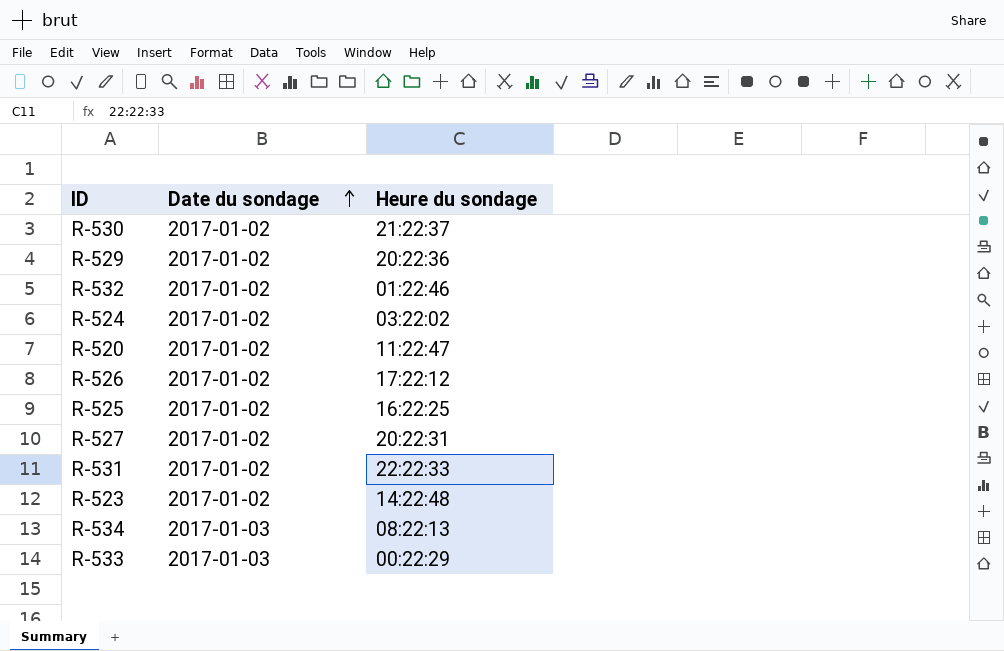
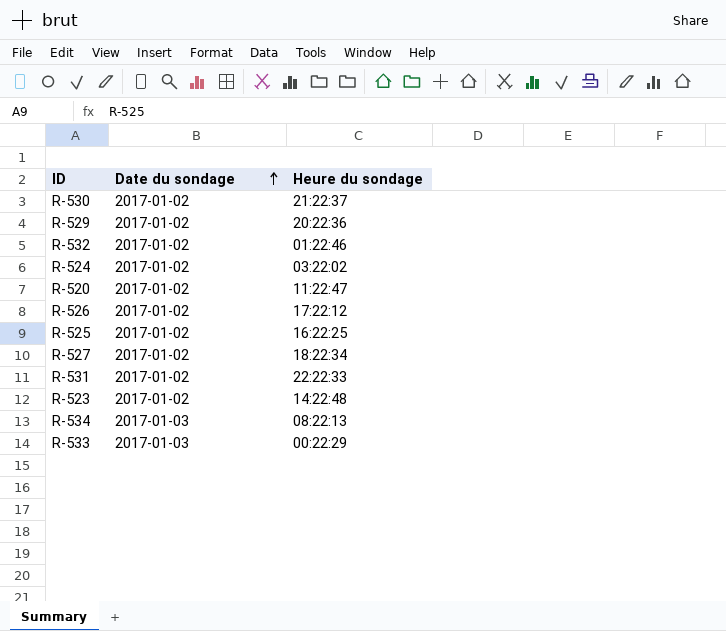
R-527 | Heure du sondage: 20:22:31 -> 18:22:34

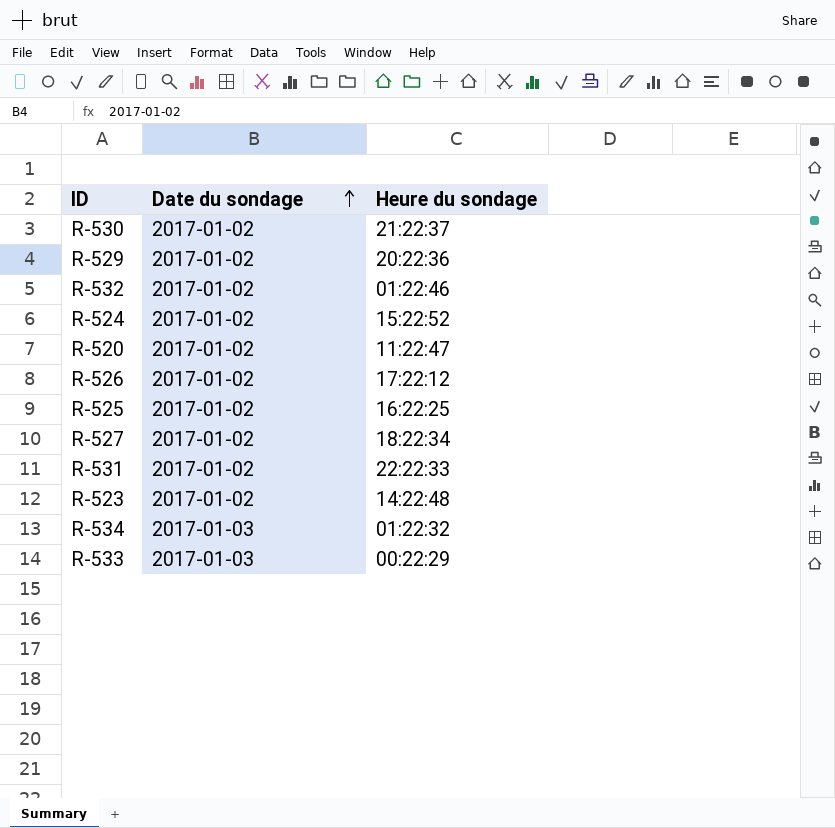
R-524 | Heure du sondage: 03:22:02 -> 15:22:52
R-534 | Heure du sondage: 08:22:13 -> 01:22:32

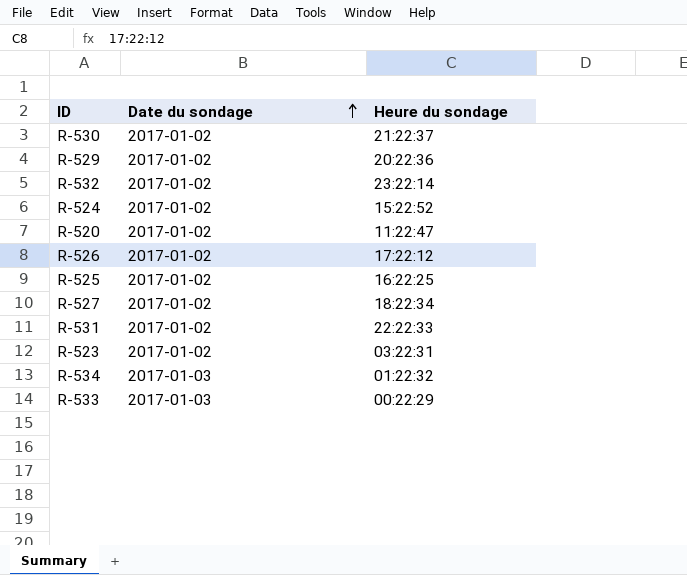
R-532 | Heure du sondage: 01:22:46 -> 23:22:14
R-523 | Heure du sondage: 14:22:48 -> 03:22:31

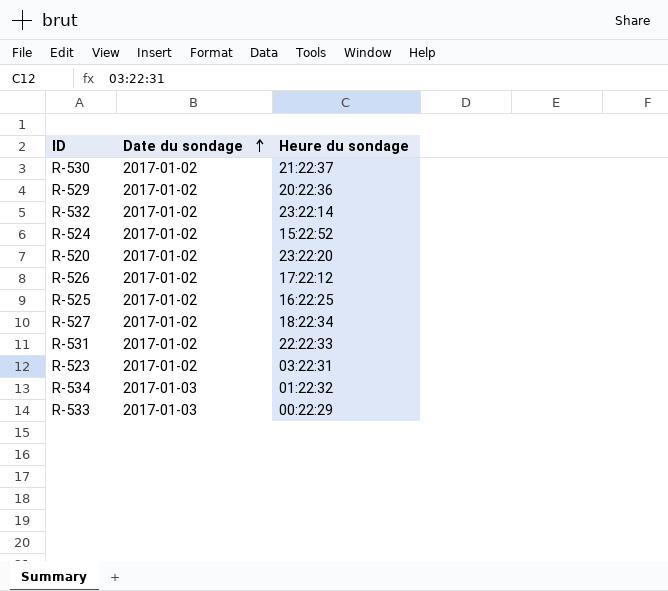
R-520 | Heure du sondage: 11:22:47 -> 23:22:20

